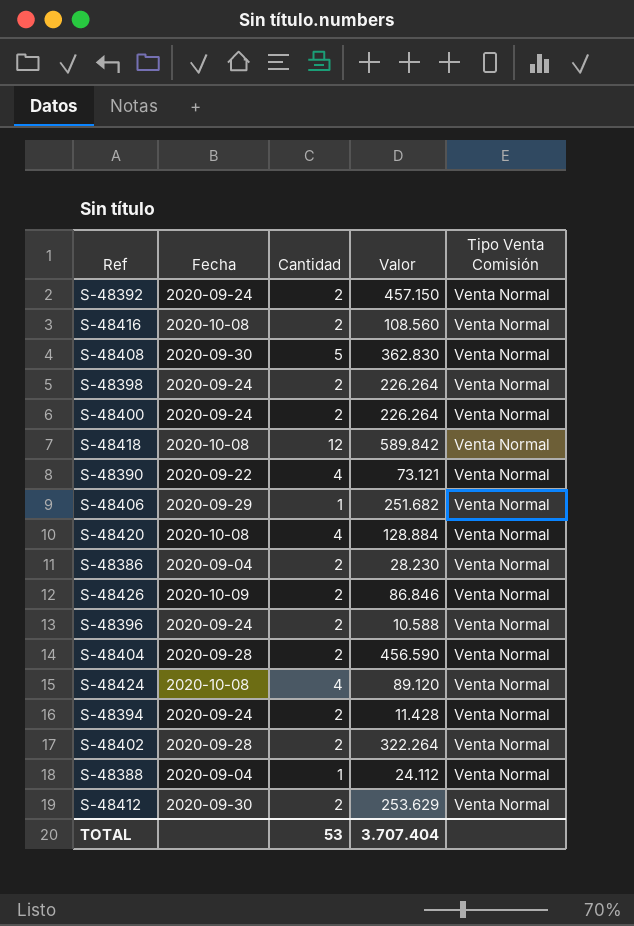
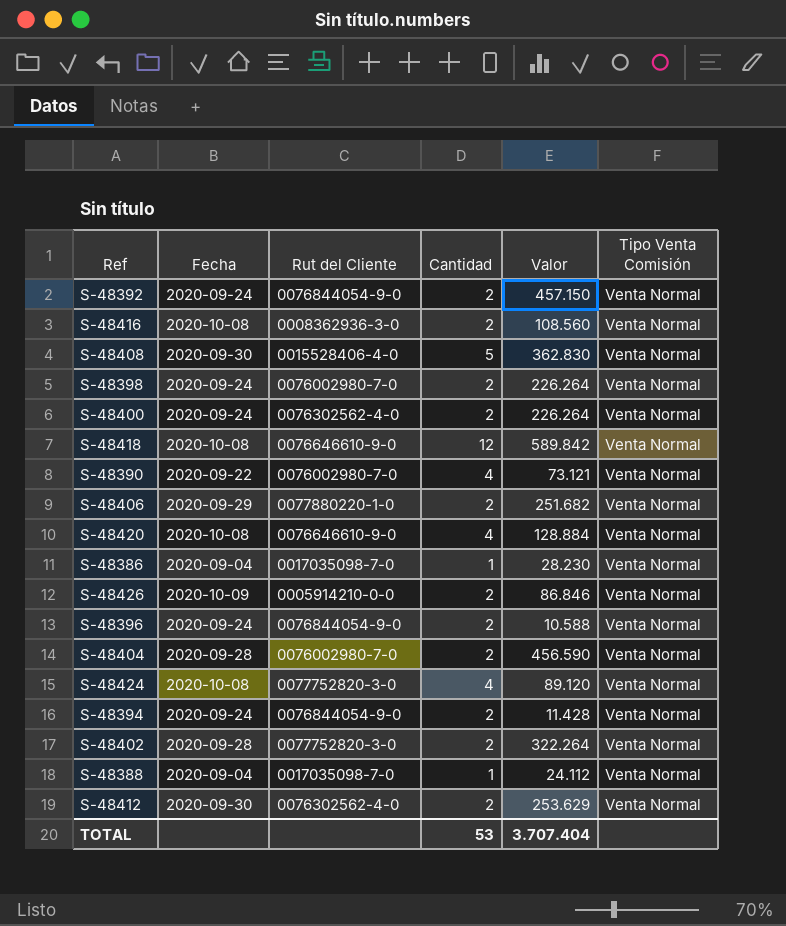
column Rut del Cliente | position: none -> 3
S-48406 | Cantidad: 1 -> 2
S-48386 | Cantidad: 2 -> 1

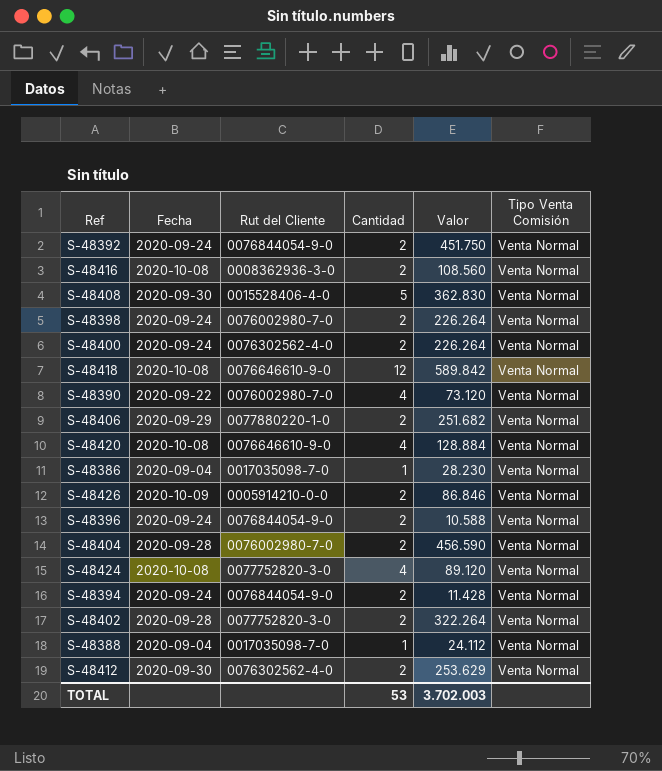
S-48392 | Valor: 457.150 -> 451.750
S-48390 | Valor: 73.121 -> 73.120
TOTAL | Valor: 3.707.404 -> 3.702.003

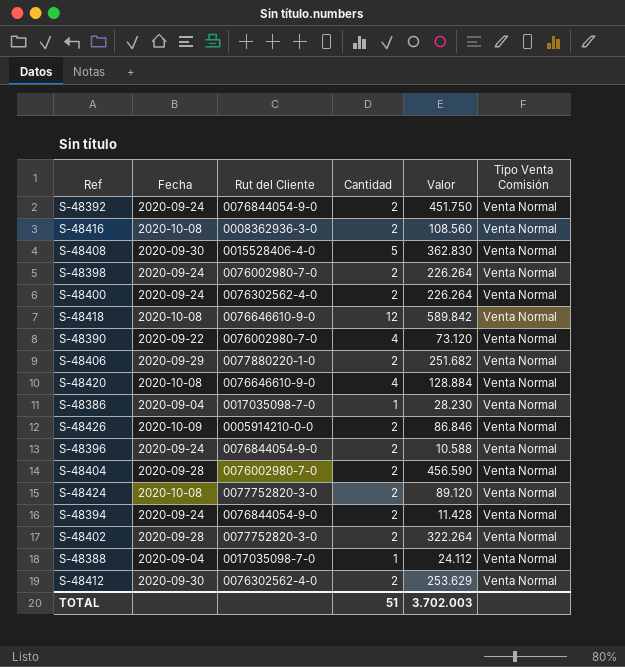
S-48424 | Cantidad: 4 -> 2
TOTAL | Cantidad: 53 -> 51

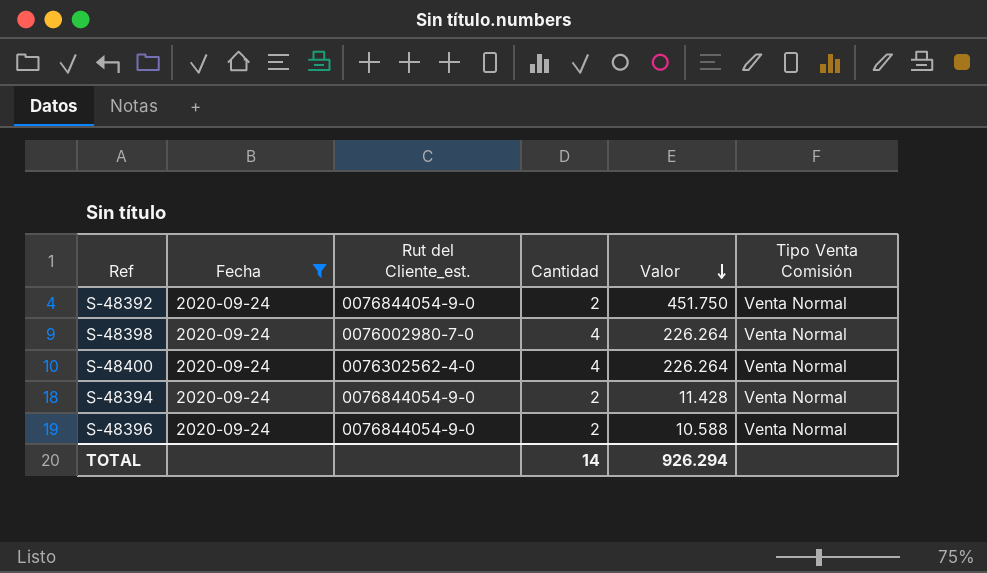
filter: none -> Fecha = 2020-09-24
row order: none -> Valor descending
column name: Rut del Cliente -> Rut del Cliente_est.
S-48398 | Cantidad: 2 -> 4
S-48400 | Cantidad: 2 -> 4
TOTAL | Cantidad: 51 -> 14
TOTAL | Valor: 3.702.003 -> 926.294

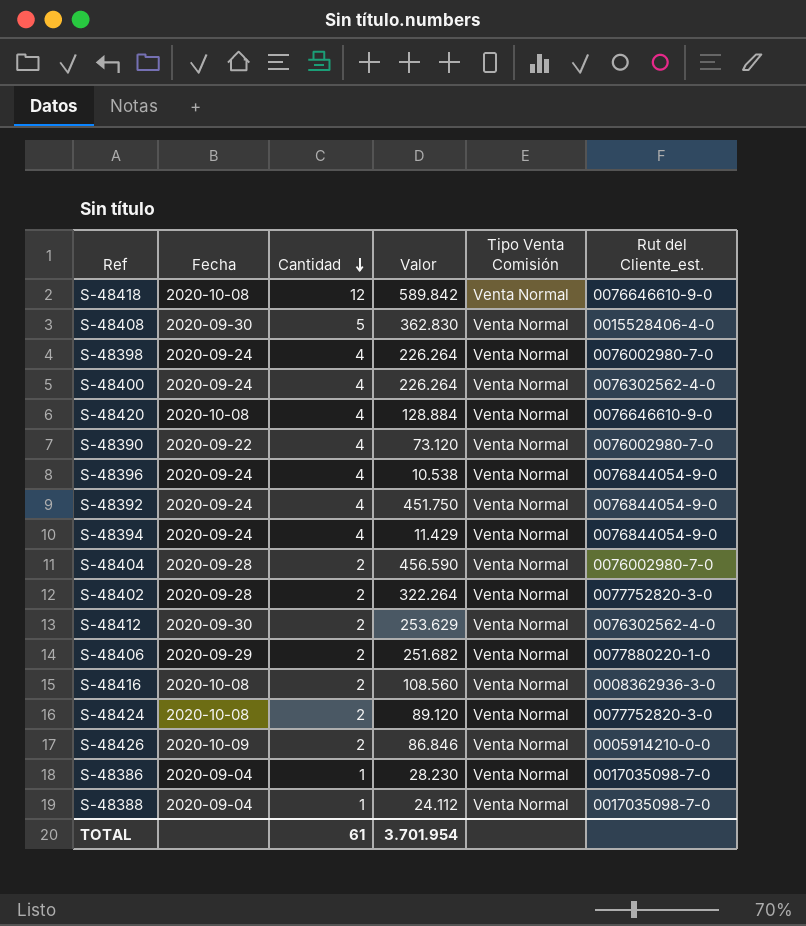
filter: Fecha = 2020-09-24 -> none
row order: Valor descending -> Cantidad descending
column Rut del Cliente_est. | position: 3 -> 6
S-48396 | Cantidad: 2 -> 4
S-48396 | Valor: 10.588 -> 10.538
S-48392 | Cantidad: 2 -> 4
S-48394 | Cantidad: 2 -> 4
S-48394 | Valor: 11.428 -> 11.429
TOTAL | Cantidad: 14 -> 61
TOTAL | Valor: 926.294 -> 3.701.954

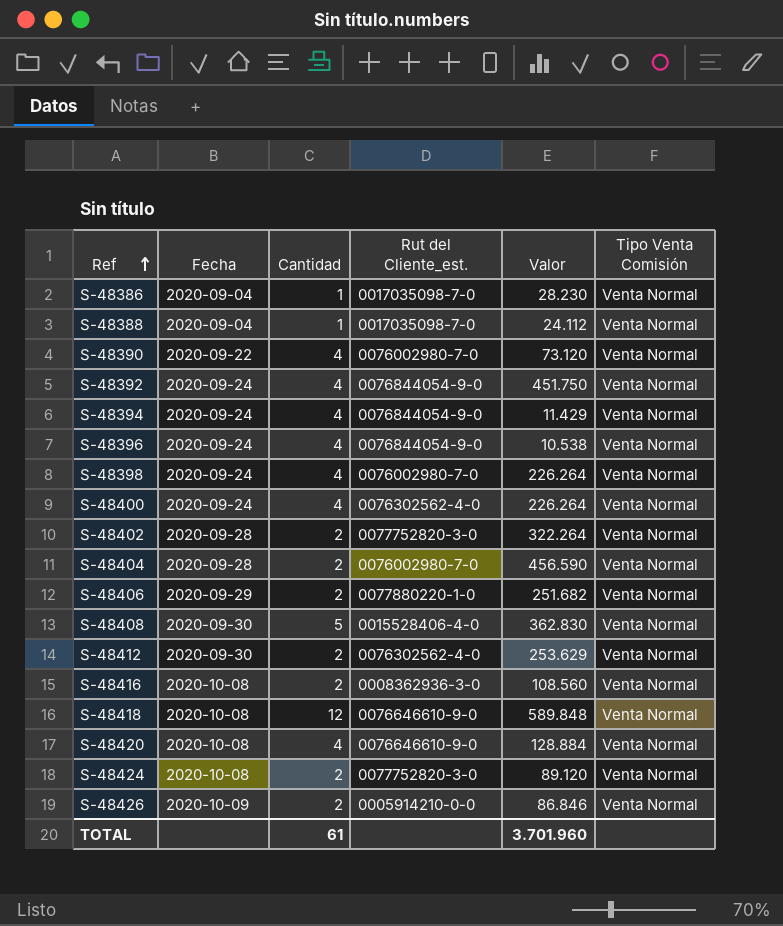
row order: Cantidad descending -> Ref ascending
column Rut del Cliente_est. | position: 6 -> 4
S-48418 | Valor: 589.842 -> 589.848
TOTAL | Valor: 3.701.954 -> 3.701.960

